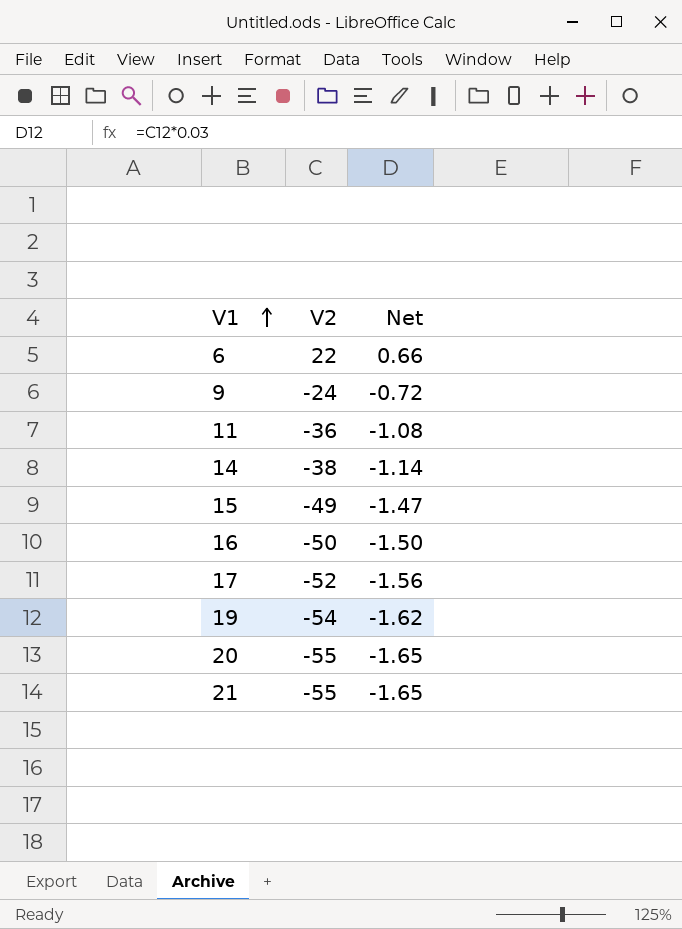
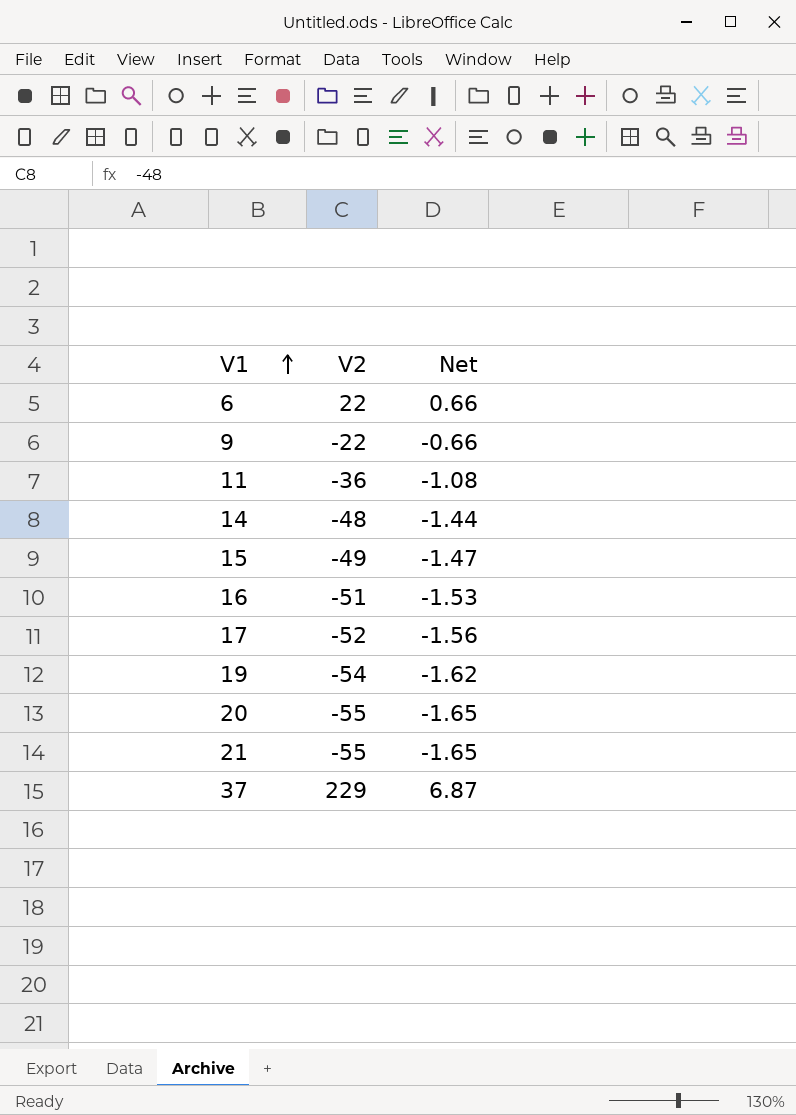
9 | V2: -24 -> -22
9 | Net: -0.72 -> -0.66
14 | V2: -38 -> -48
14 | Net: -1.14 -> -1.44
16 | V2: -50 -> -51
16 | Net: -1.50 -> -1.53
row 37: none -> 229 | 6.87

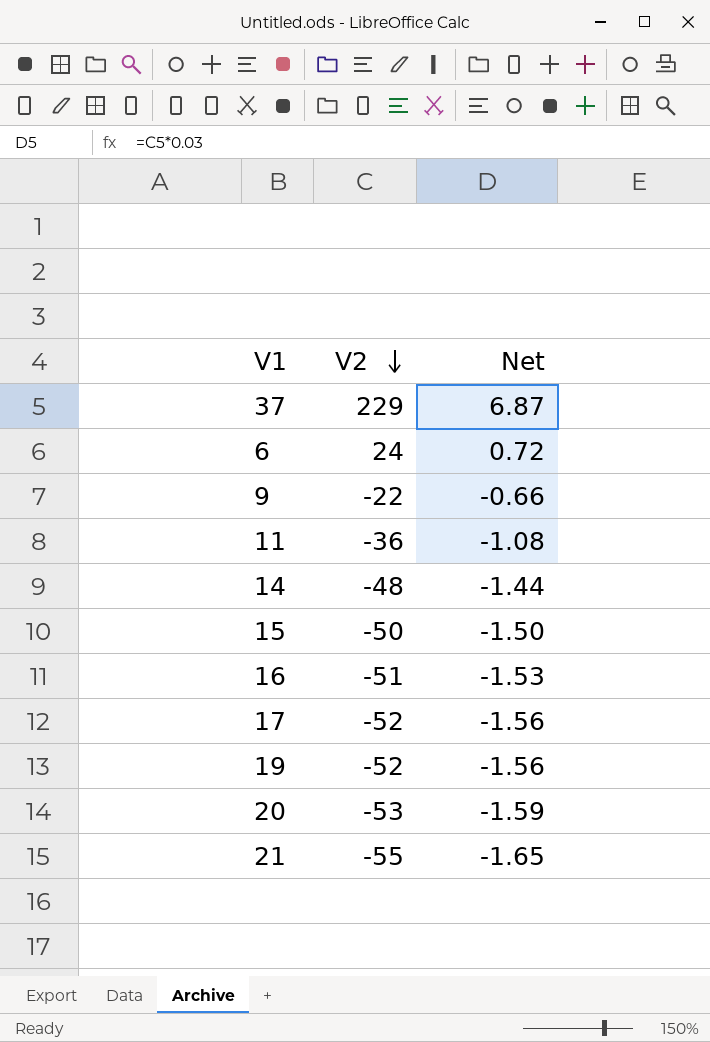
row order: V1 ascending -> V2 descending
6 | V2: 22 -> 24
6 | Net: 0.66 -> 0.72
15 | V2: -49 -> -50
15 | Net: -1.47 -> -1.50
19 | V2: -54 -> -52
19 | Net: -1.62 -> -1.56
20 | V2: -55 -> -53
20 | Net: -1.65 -> -1.59

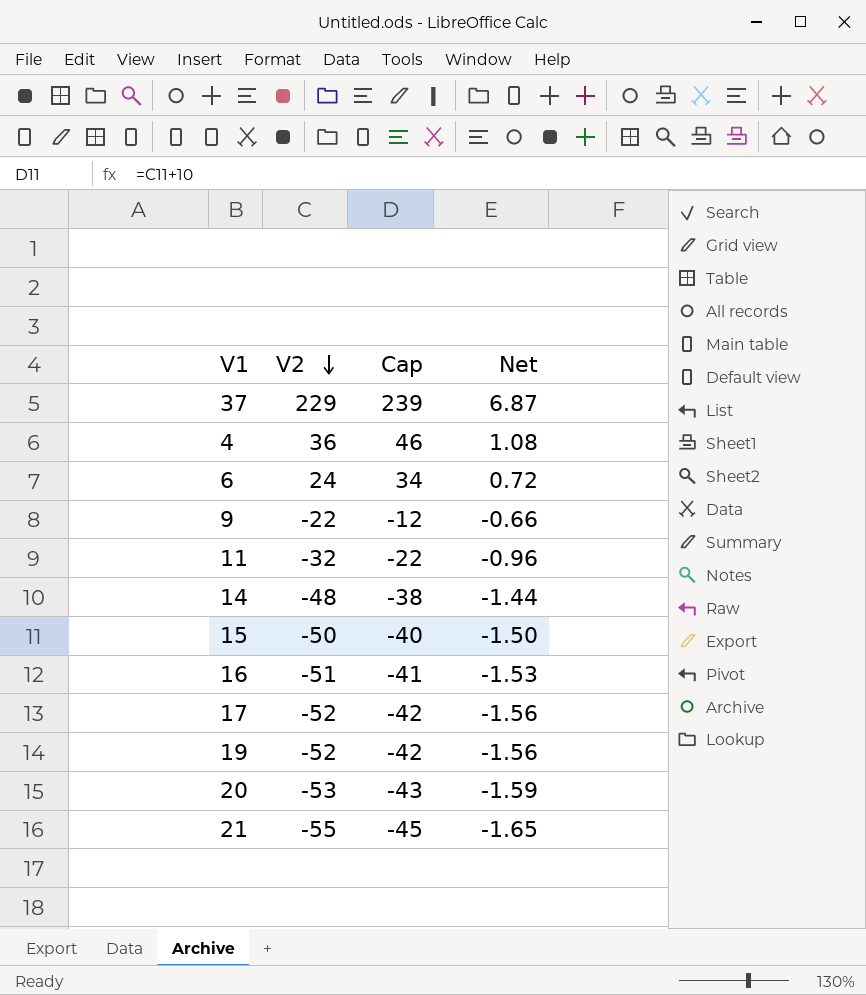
column Cap | formula: none -> [V2] + 10
row 4: none -> 36 | 46 | 1.08
11 | V2: -36 -> -32
11 | Net: -1.08 -> -0.96

